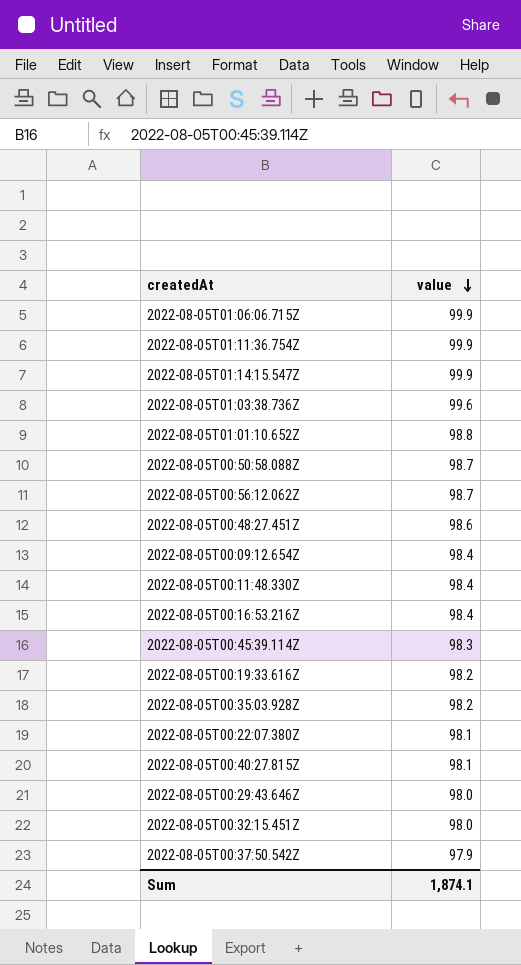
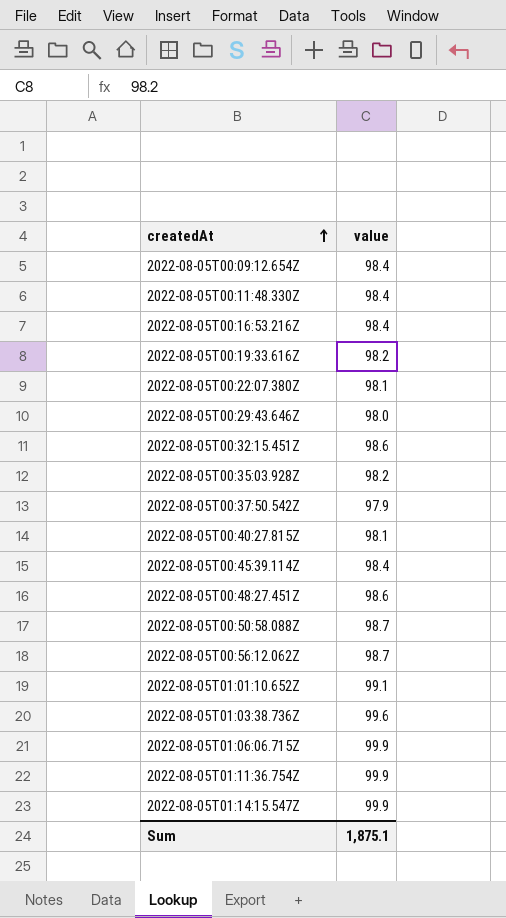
row order: value descending -> createdAt ascending
2022-08-05T00:32:15.451Z | value: 98.0 -> 98.6
2022-08-05T00:45:39.114Z | value: 98.3 -> 98.4
2022-08-05T01:01:10.652Z | value: 98.8 -> 99.1
Sum | value: 1,874.1 -> 1,875.1

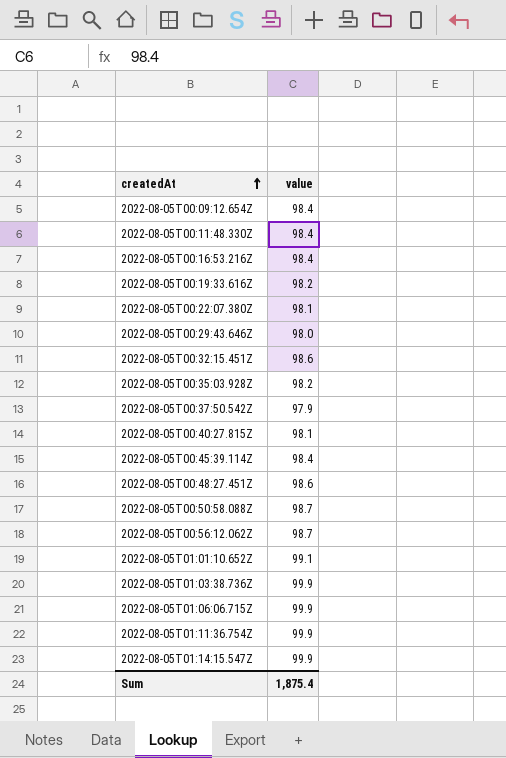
2022-08-05T01:03:38.736Z | value: 99.6 -> 99.9
Sum | value: 1,875.1 -> 1,875.4

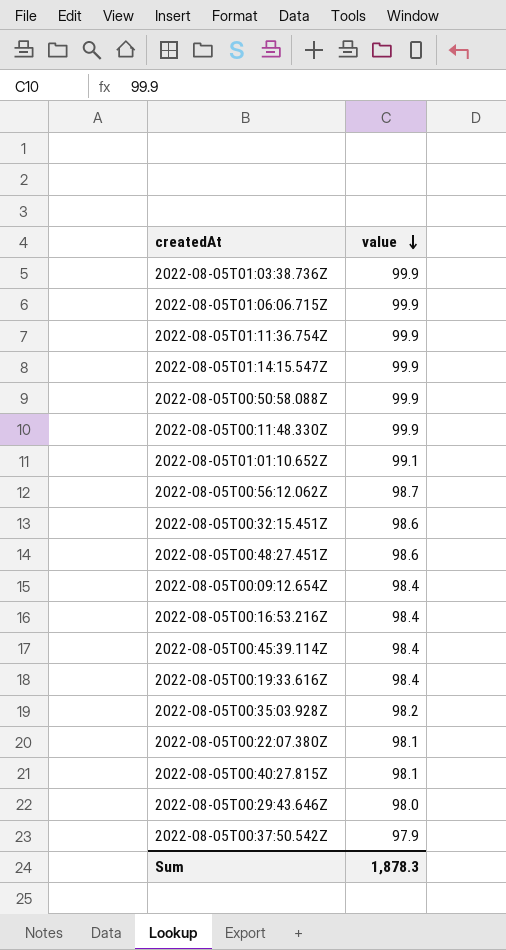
row order: createdAt ascending -> value descending
2022-08-05T00:50:58.088Z | value: 98.7 -> 99.9
2022-08-05T00:11:48.330Z | value: 98.4 -> 99.9
2022-08-05T00:19:33.616Z | value: 98.2 -> 98.4
Sum | value: 1,875.4 -> 1,878.3

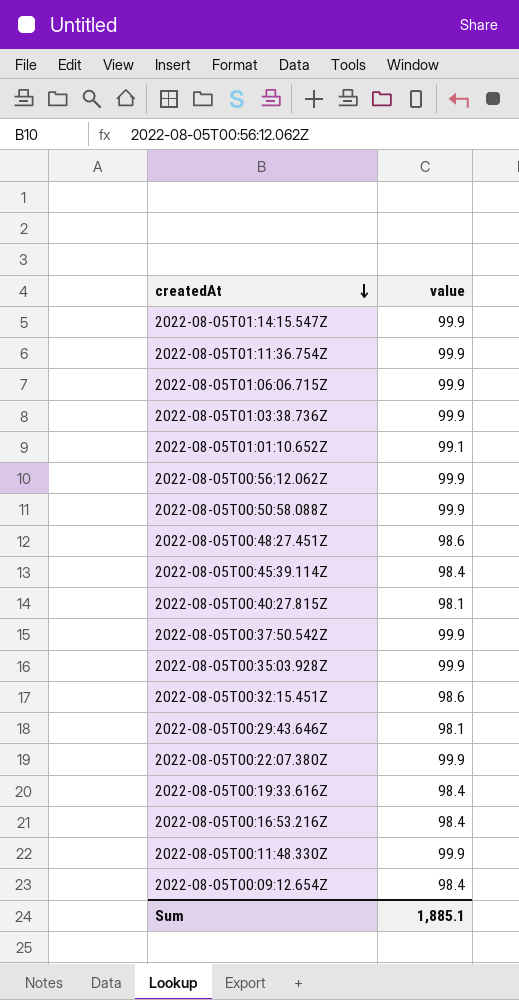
row order: value descending -> createdAt descending
2022-08-05T00:56:12.062Z | value: 98.7 -> 99.9
2022-08-05T00:37:50.542Z | value: 97.9 -> 99.9
2022-08-05T00:35:03.928Z | value: 98.2 -> 99.9
2022-08-05T00:29:43.646Z | value: 98.0 -> 98.1
2022-08-05T00:22:07.380Z | value: 98.1 -> 99.9
Sum | value: 1,878.3 -> 1,885.1

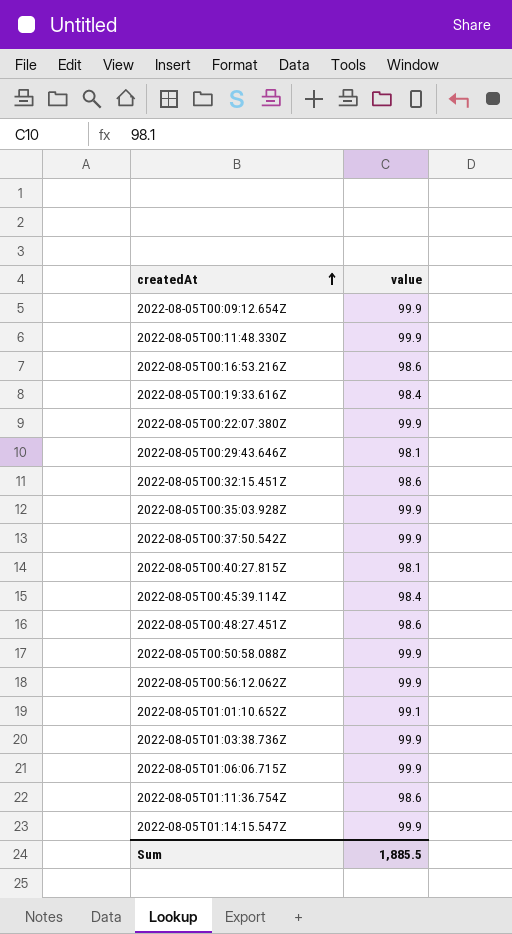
row order: createdAt descending -> createdAt ascending
2022-08-05T00:09:12.654Z | value: 98.4 -> 99.9
2022-08-05T00:16:53.216Z | value: 98.4 -> 98.6
2022-08-05T01:11:36.754Z | value: 99.9 -> 98.6
Sum | value: 1,885.1 -> 1,885.5

